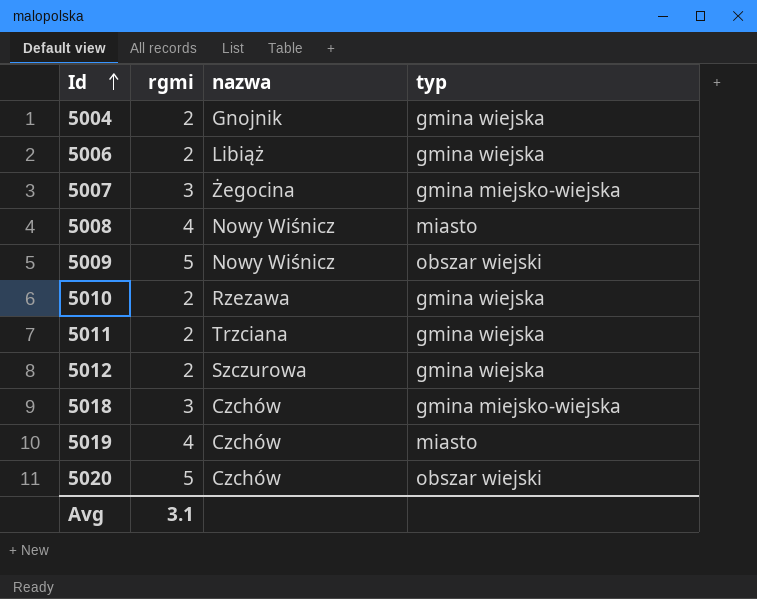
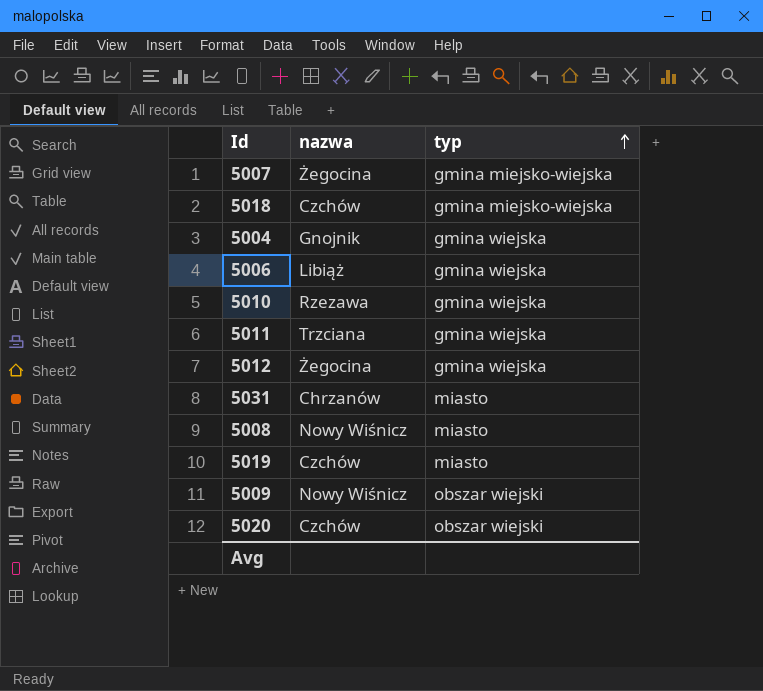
row order: Id ascending -> typ ascending
column rgmi | position: 2 -> none
5012 | nazwa: Szczurowa -> Żegocina
row 5031: none -> Chrzanów | miasto

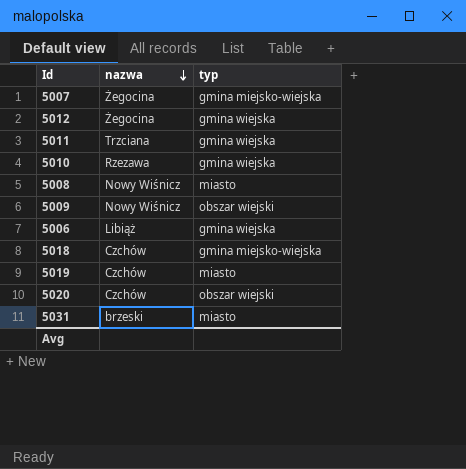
row order: typ ascending -> nazwa descending
row 5004: Gnojnik | gmina wiejska -> none
5031 | nazwa: Chrzanów -> brzeski

